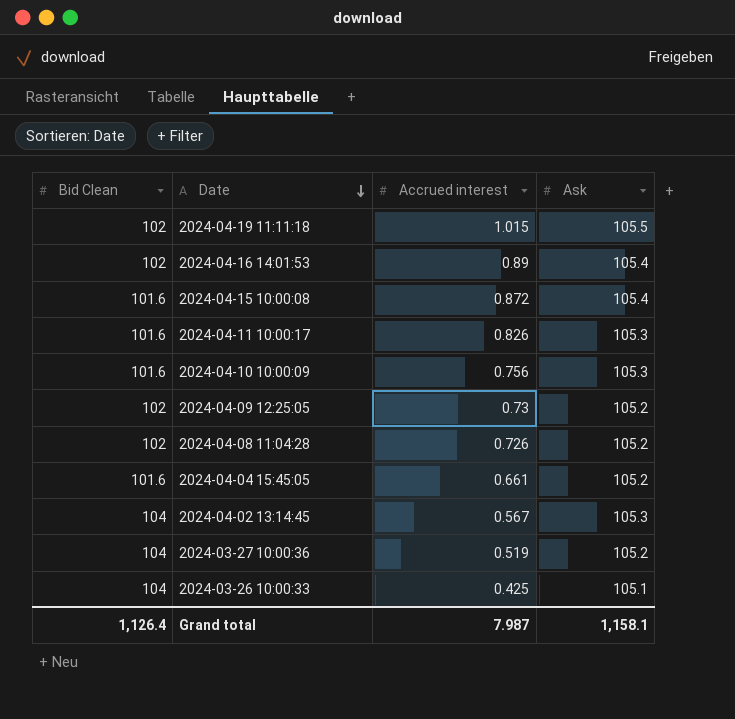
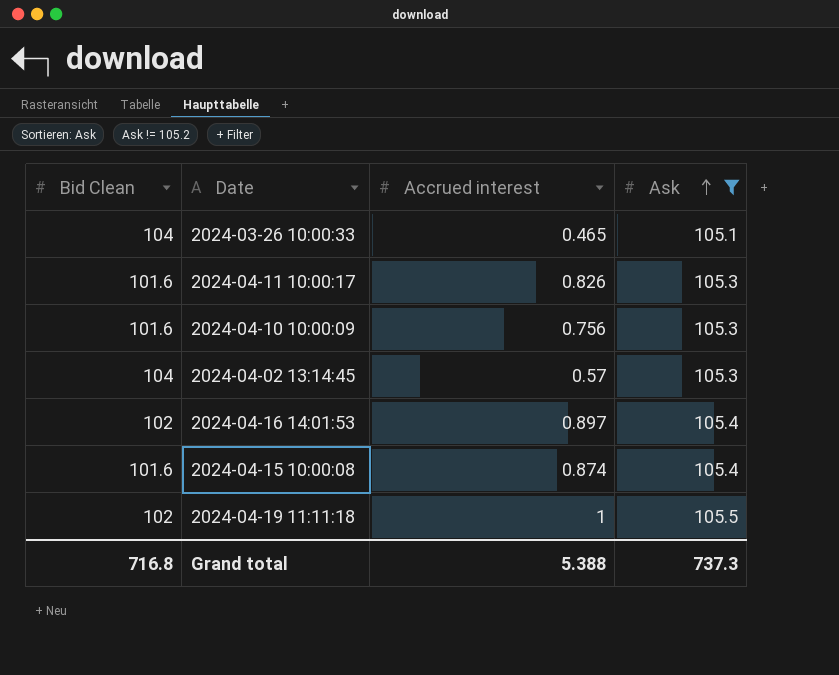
filter: none -> Ask != 105.2
row order: Date descending -> Ask ascending
2024-03-26 10:00:33 | Accrued interest: 0.425 -> 0.465
2024-04-02 13:14:45 | Accrued interest: 0.567 -> 0.57
2024-04-16 14:01:53 | Accrued interest: 0.89 -> 0.897
2024-04-15 10:00:08 | Accrued interest: 0.872 -> 0.874
2024-04-19 11:11:18 | Accrued interest: 1.015 -> 1
Grand total | Bid Clean: 1,126.4 -> 716.8
Grand total | Accrued interest: 7.987 -> 5.388
Grand total | Ask: 1,158.1 -> 737.3

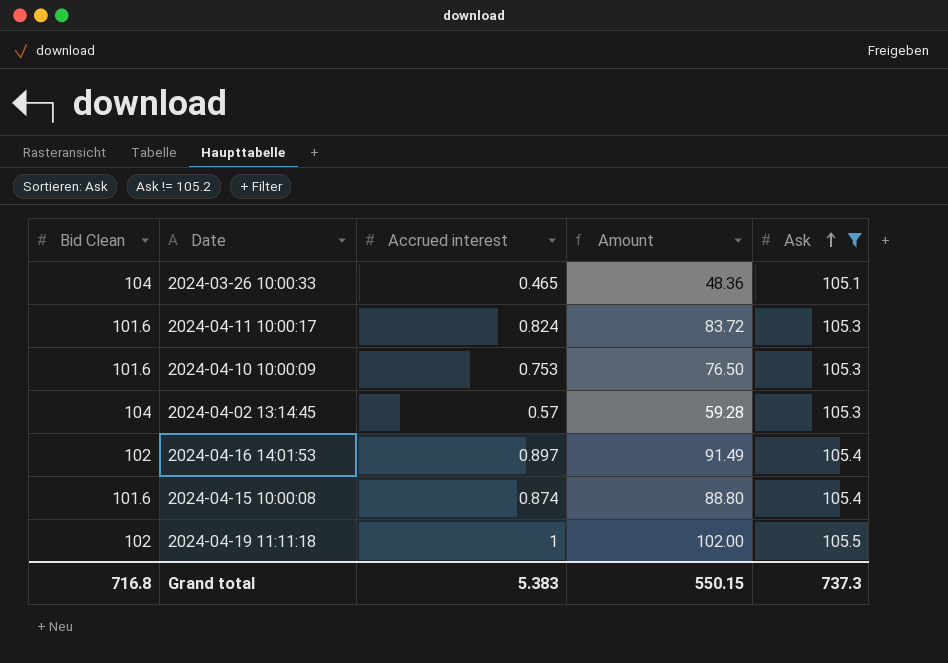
column Amount | formula: none -> [Bid Clean] * [Accrued interest]
2024-04-11 10:00:17 | Accrued interest: 0.826 -> 0.824
2024-04-10 10:00:09 | Accrued interest: 0.756 -> 0.753
Grand total | Accrued interest: 5.388 -> 5.383

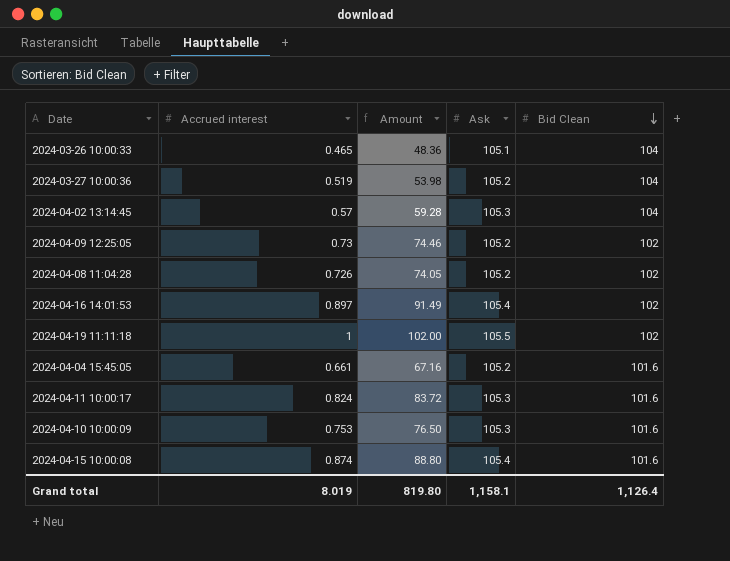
filter: Ask != 105.2 -> none
row order: Ask ascending -> Bid Clean descending
column Bid Clean | position: 1 -> 5
Grand total | Accrued interest: 5.383 -> 8.019
Grand total | Amount: 550.15 -> 819.80
Grand total | Ask: 737.3 -> 1,158.1
Grand total | Bid Clean: 716.8 -> 1,126.4

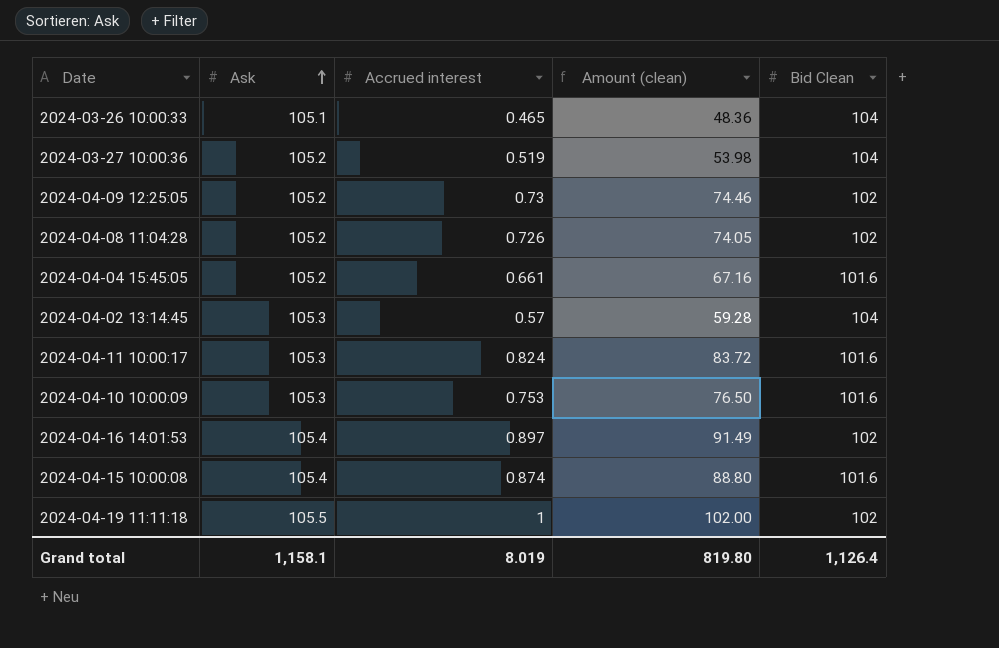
row order: Bid Clean descending -> Ask ascending
column Ask | position: 4 -> 2
column name: Amount -> Amount (clean)

